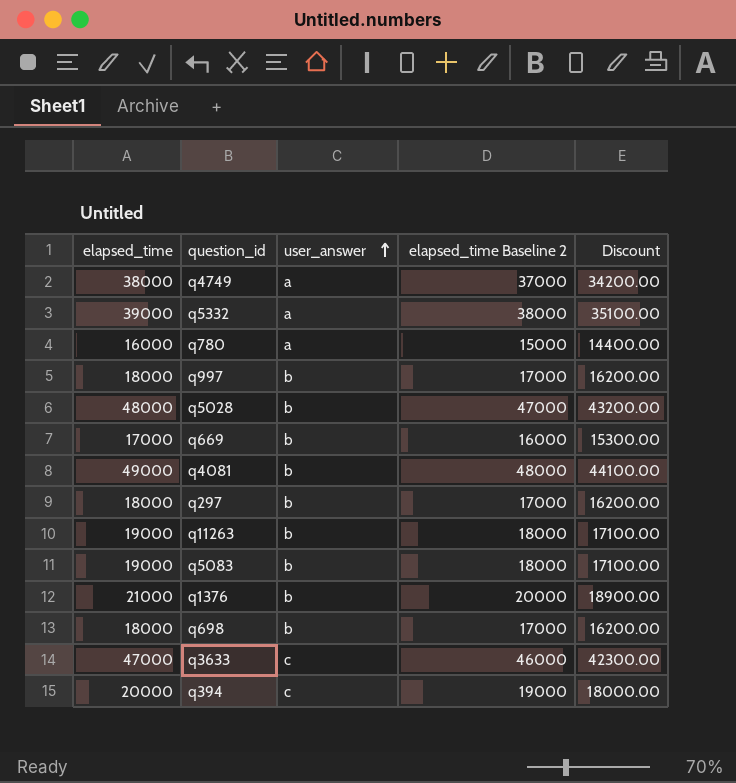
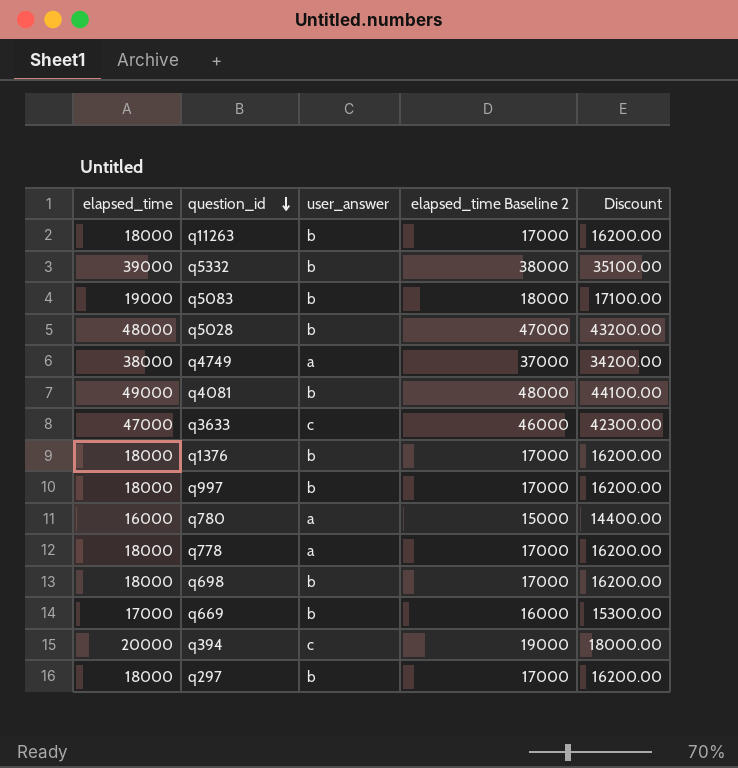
row order: user_answer ascending -> question_id descending
q11263 | elapsed_time: 19000 -> 18000
q11263 | elapsed_time Baseline 2: 18000 -> 17000
q11263 | Discount: 17100.00 -> 16200.00
q5332 | user_answer: a -> b
q1376 | elapsed_time: 21000 -> 18000
q1376 | elapsed_time Baseline 2: 20000 -> 17000
q1376 | Discount: 18900.00 -> 16200.00
row q778: none -> 18000 | a | 17000 | 16200.00

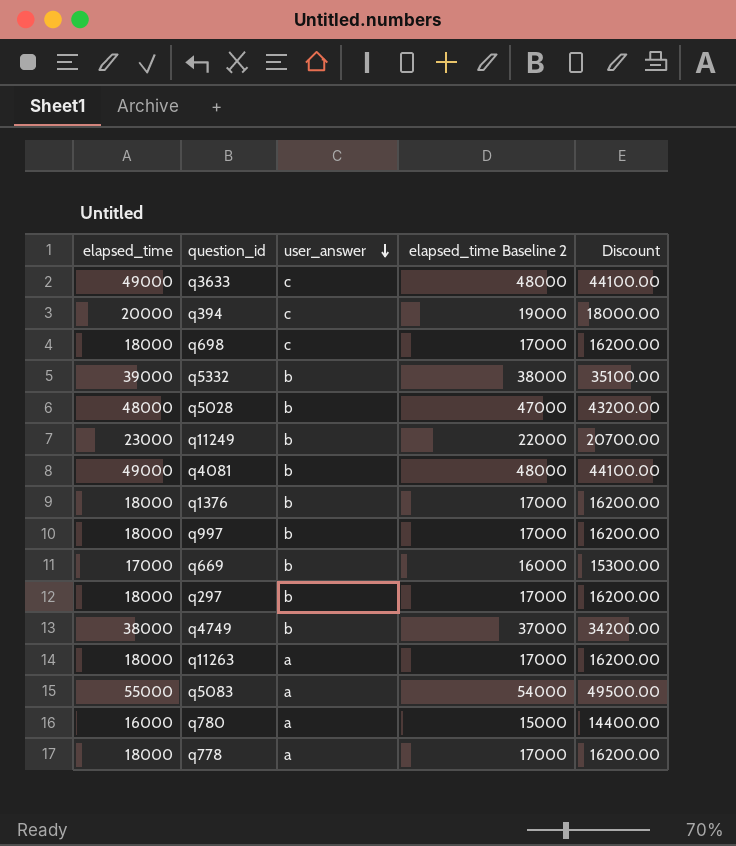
row order: question_id descending -> user_answer descending
q3633 | elapsed_time: 47000 -> 49000
q3633 | elapsed_time Baseline 2: 46000 -> 48000
q3633 | Discount: 42300.00 -> 44100.00
q698 | user_answer: b -> c
row q11249: none -> 23000 | b | 22000 | 20700.00
q4749 | user_answer: a -> b
q11263 | user_answer: b -> a
q5083 | elapsed_time: 19000 -> 55000
q5083 | user_answer: b -> a
q5083 | elapsed_time Baseline 2: 18000 -> 54000
q5083 | Discount: 17100.00 -> 49500.00

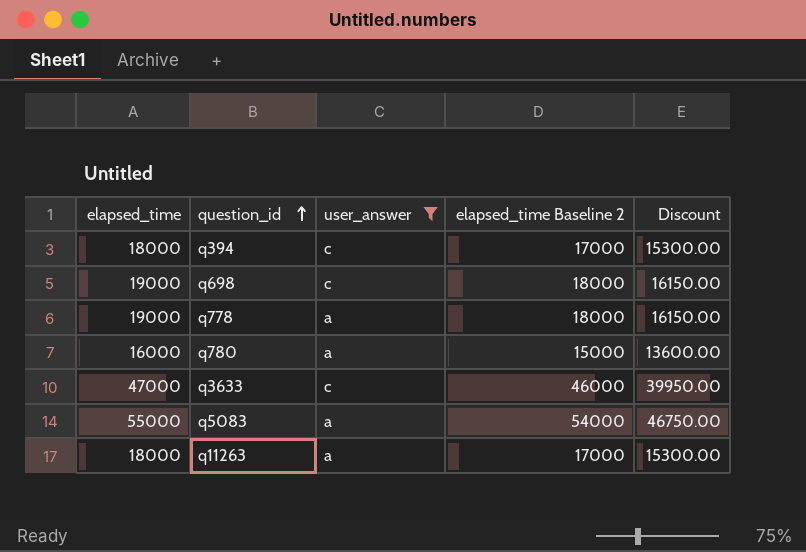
filter: none -> user_answer != b
row order: user_answer descending -> question_id ascending
column Discount | formula: [elapsed_time] * 0.9 -> [elapsed_time] * 0.85
q394 | elapsed_time: 20000 -> 18000
q394 | elapsed_time Baseline 2: 19000 -> 17000
q698 | elapsed_time: 18000 -> 19000
q698 | elapsed_time Baseline 2: 17000 -> 18000
q778 | elapsed_time: 18000 -> 19000
q778 | elapsed_time Baseline 2: 17000 -> 18000
q3633 | elapsed_time: 49000 -> 47000
q3633 | elapsed_time Baseline 2: 48000 -> 46000

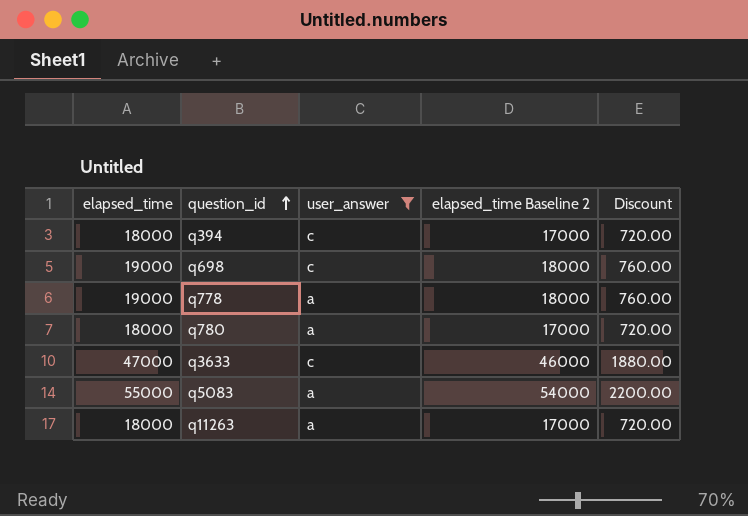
column Discount | formula: [elapsed_time] * 0.85 -> [elapsed_time] * 0.04
q780 | elapsed_time: 16000 -> 18000
q780 | elapsed_time Baseline 2: 15000 -> 17000

